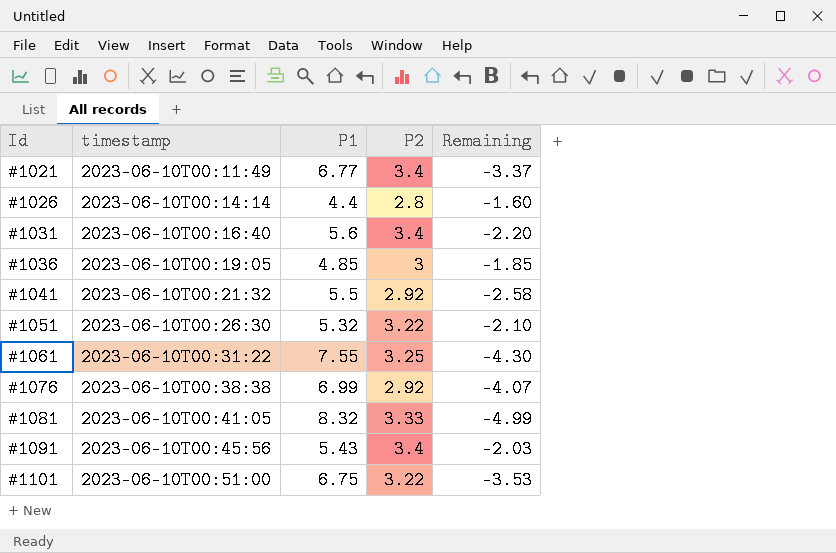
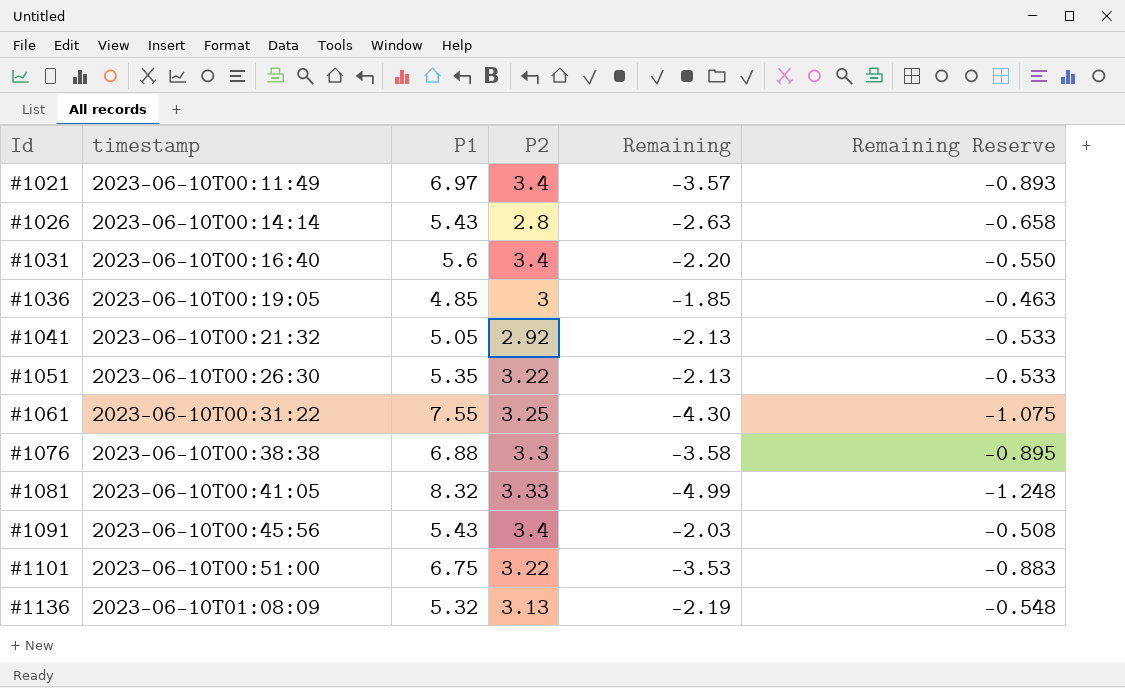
column Remaining Reserve | formula: none -> [Remaining] * 0.25
#1021 | P1: 6.77 -> 6.97
#1021 | Remaining: -3.37 -> -3.57
#1026 | P1: 4.4 -> 5.43
#1026 | Remaining: -1.60 -> -2.63
#1041 | P1: 5.5 -> 5.05
#1041 | Remaining: -2.58 -> -2.13
#1051 | P1: 5.32 -> 5.35
#1051 | Remaining: -2.10 -> -2.13
#1076 | P1: 6.99 -> 6.88
#1076 | P2: 2.92 -> 3.3
#1076 | Remaining: -4.07 -> -3.58
row #1136: none -> 2023-06-10T01:08:09 | 5.32 | 3.13 | -2.19 | -0.548

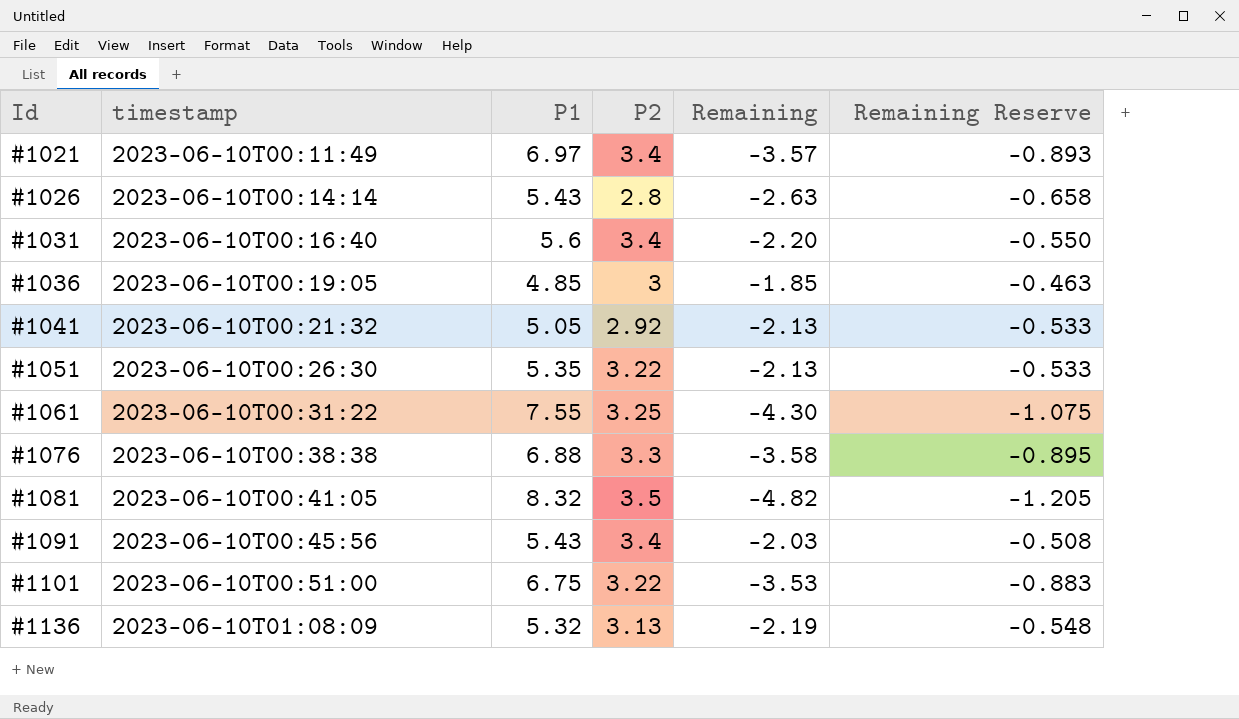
#1081 | P2: 3.33 -> 3.5
#1081 | Remaining: -4.99 -> -4.82
#1081 | Remaining Reserve: -1.248 -> -1.205

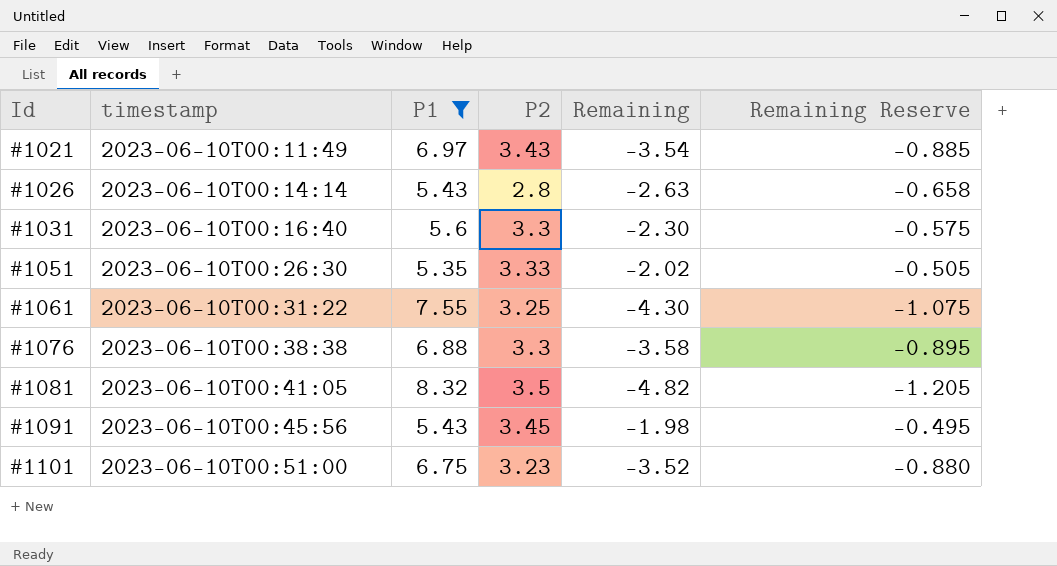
filter: none -> P1 >= 5.35
#1021 | P2: 3.4 -> 3.43
#1021 | Remaining: -3.57 -> -3.54
#1021 | Remaining Reserve: -0.893 -> -0.885
#1031 | P2: 3.4 -> 3.3
#1031 | Remaining: -2.20 -> -2.30
#1031 | Remaining Reserve: -0.550 -> -0.575
#1051 | P2: 3.22 -> 3.33
#1051 | Remaining: -2.13 -> -2.02
#1051 | Remaining Reserve: -0.533 -> -0.505
#1091 | P2: 3.4 -> 3.45
#1091 | Remaining: -2.03 -> -1.98
#1091 | Remaining Reserve: -0.508 -> -0.495
#1101 | P2: 3.22 -> 3.23
#1101 | Remaining: -3.53 -> -3.52
#1101 | Remaining Reserve: -0.883 -> -0.880

